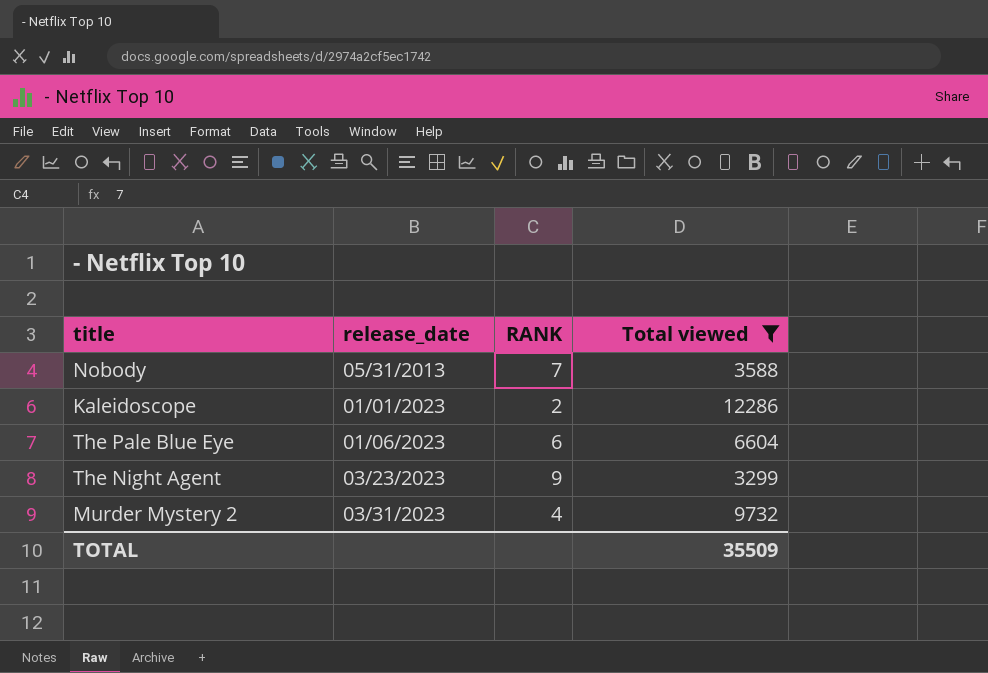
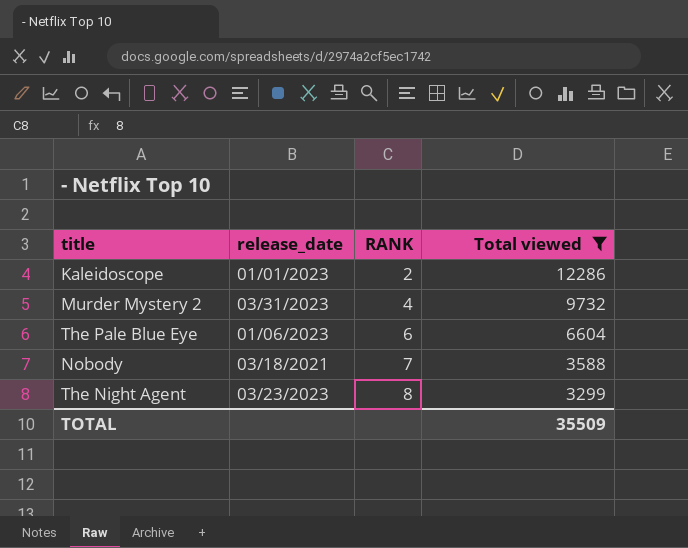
row order: release_date ascending -> RANK ascending
Nobody | release_date: 05/31/2013 -> 03/18/2021
The Night Agent | RANK: 9 -> 8

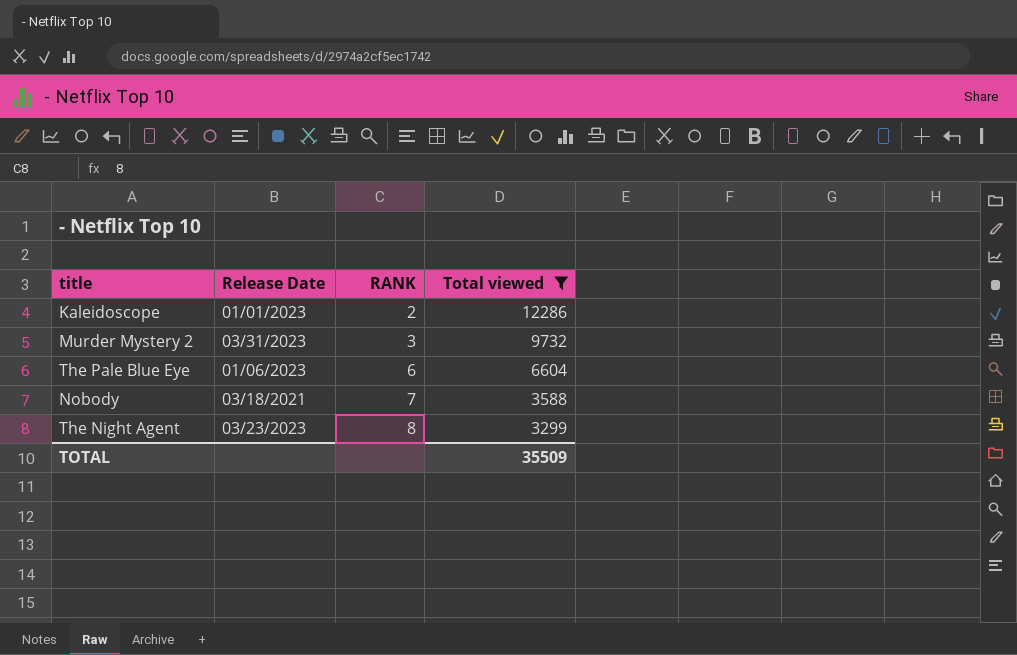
column name: release_date -> Release Date
Murder Mystery 2 | RANK: 4 -> 3

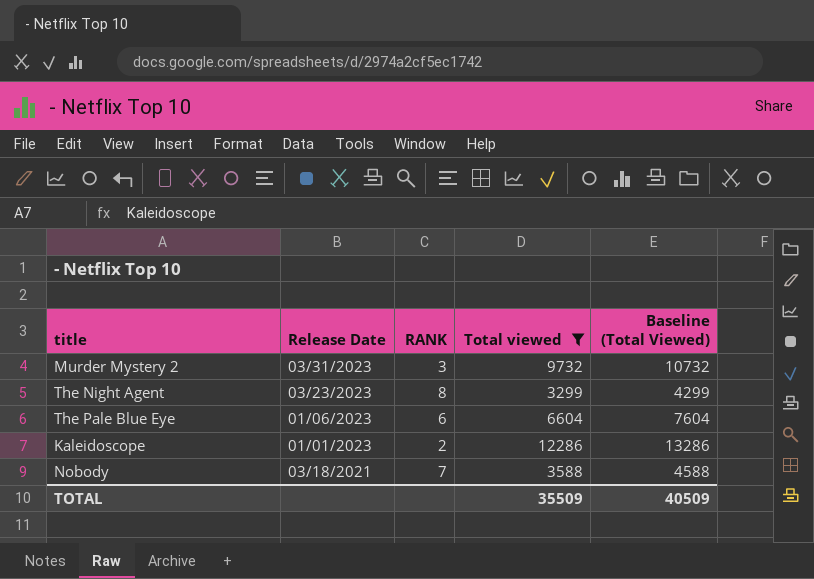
row order: RANK ascending -> Release Date descending
column Baseline (Total Viewed) | formula: none -> [Total viewed] + 1000

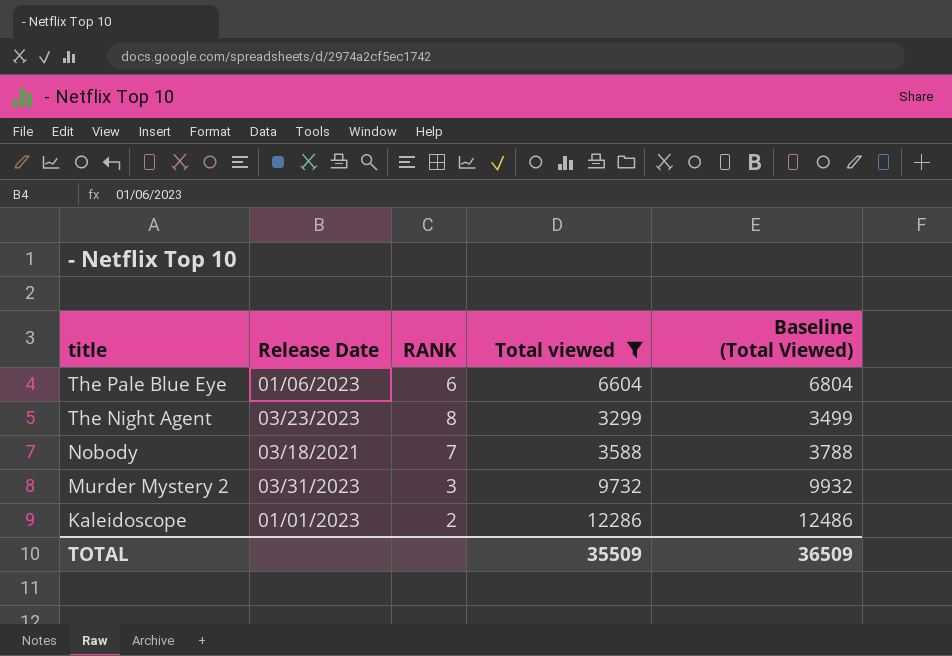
row order: Release Date descending -> title descending
column Baseline (Total Viewed) | formula: [Total viewed] + 1000 -> [Total viewed] + 200
TOTAL | Baseline (Total Viewed): 40509 -> 36509

